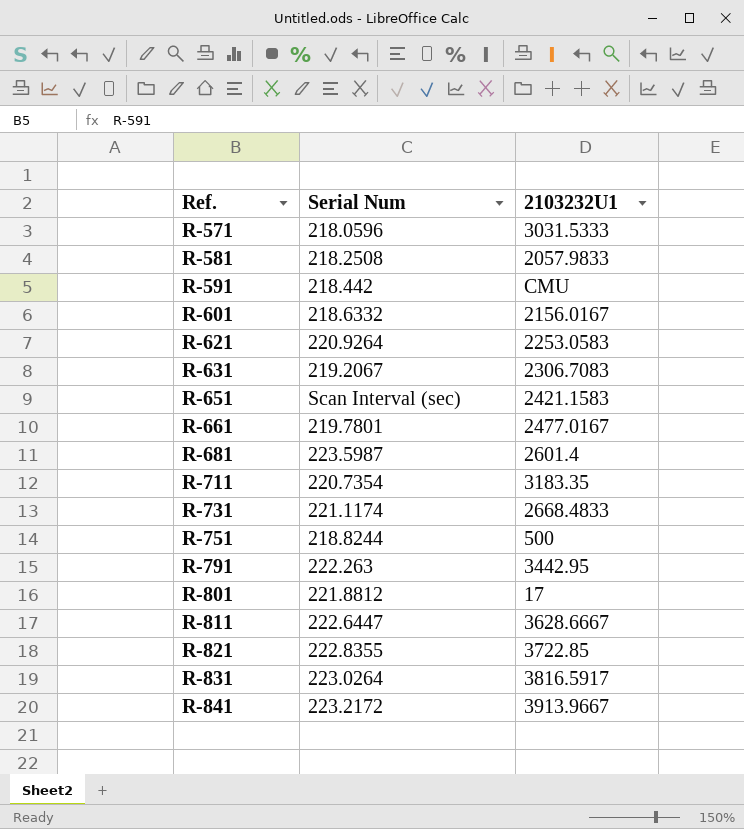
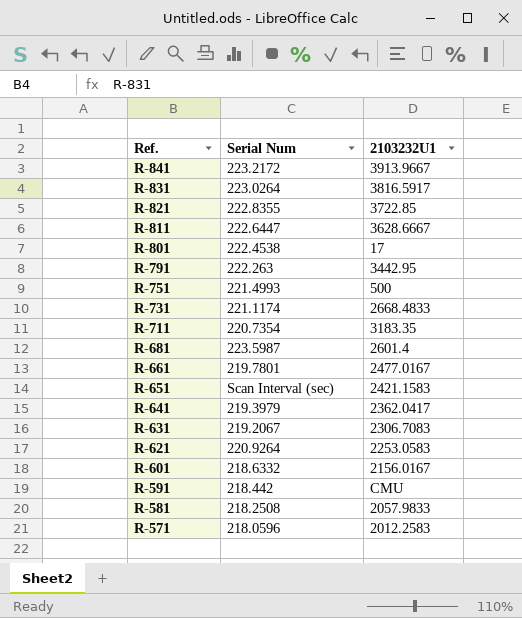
row order: Ref. ascending -> Ref. descending
R-801 | Serial Num: 221.8812 -> 222.4538
R-751 | Serial Num: 218.8244 -> 221.4993
row R-641: none -> 219.3979 | 2362.0417
R-571 | 2103232U1: 3031.5333 -> 2012.2583

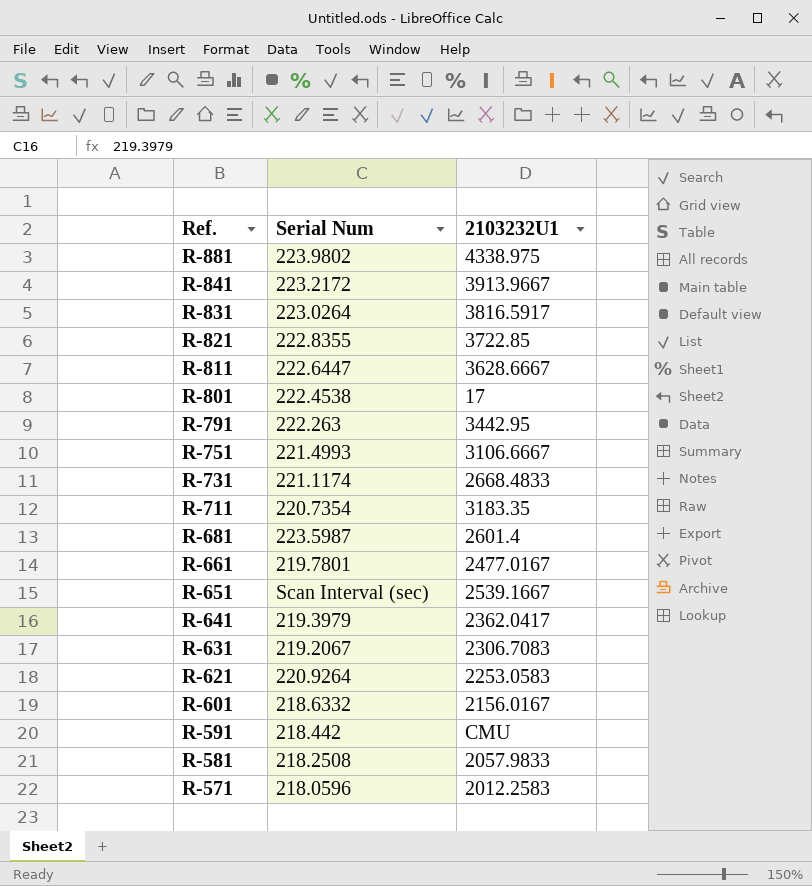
row R-881: none -> 223.9802 | 4338.975
R-751 | 2103232U1: 500 -> 3106.6667
R-651 | 2103232U1: 2421.1583 -> 2539.1667

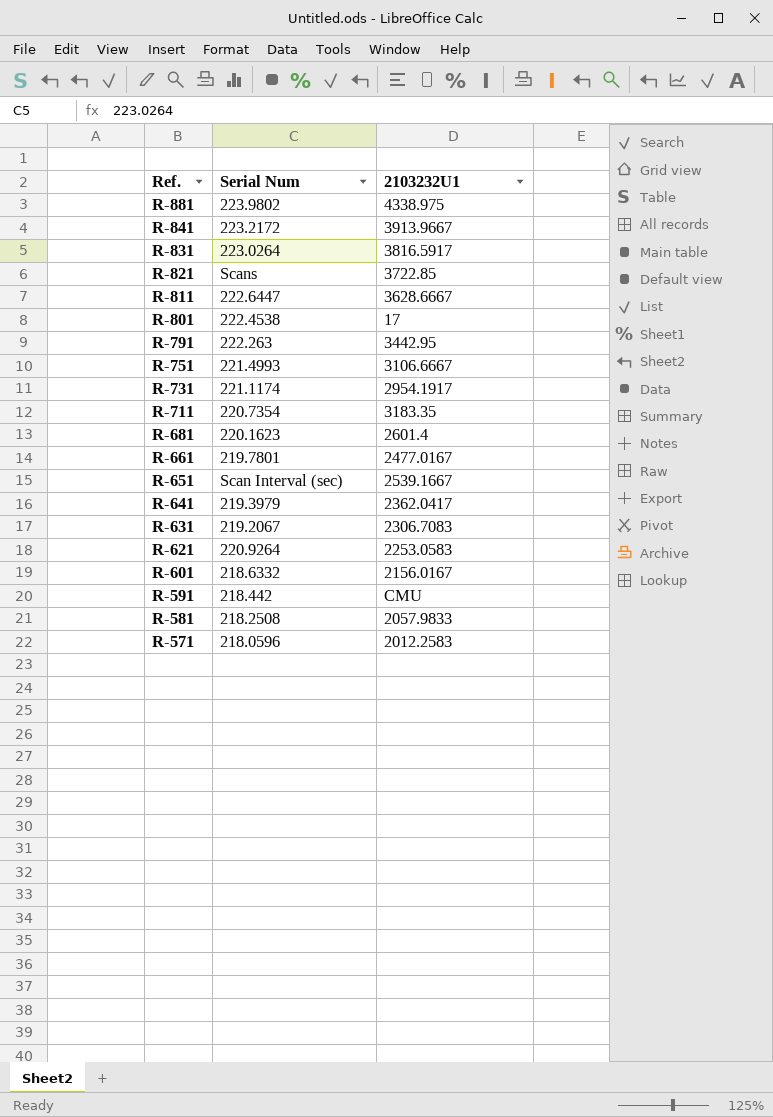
R-821 | Serial Num: 222.8355 -> Scans
R-731 | 2103232U1: 2668.4833 -> 2954.1917
R-681 | Serial Num: 223.5987 -> 220.1623

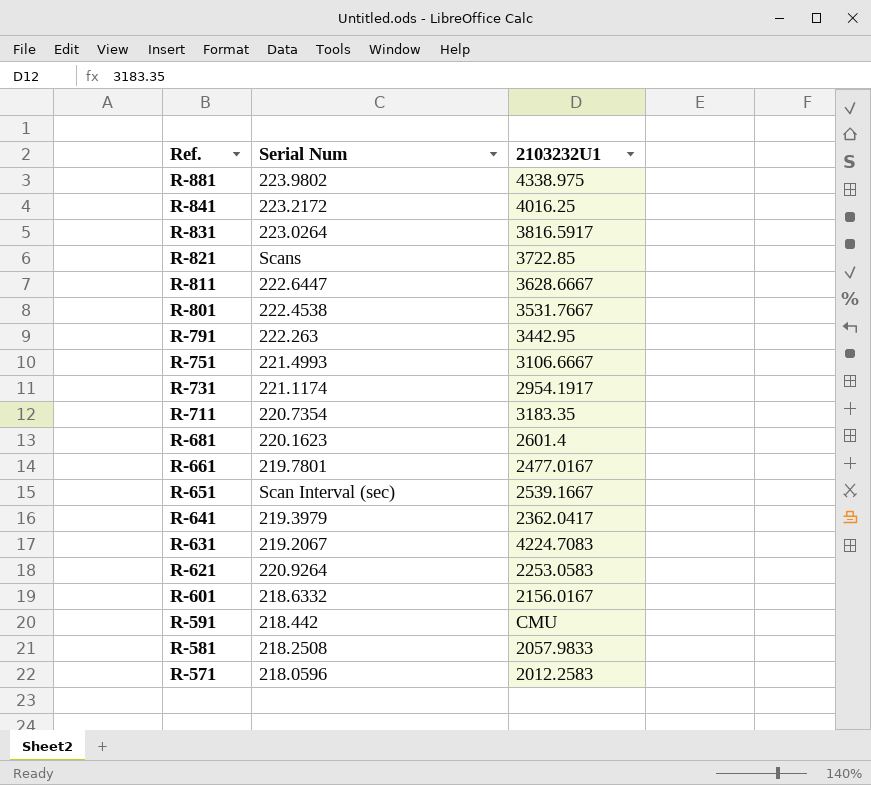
R-841 | 2103232U1: 3913.9667 -> 4016.25
R-801 | 2103232U1: 17 -> 3531.7667
R-631 | 2103232U1: 2306.7083 -> 4224.7083

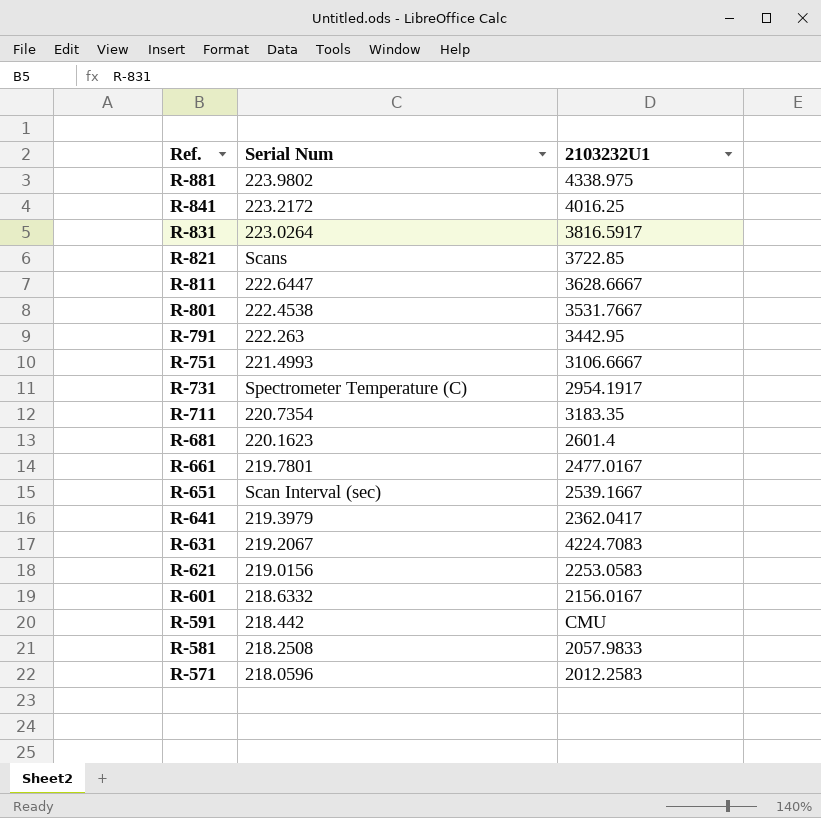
R-731 | Serial Num: 221.1174 -> Spectrometer Temperature (C)
R-621 | Serial Num: 220.9264 -> 219.0156

